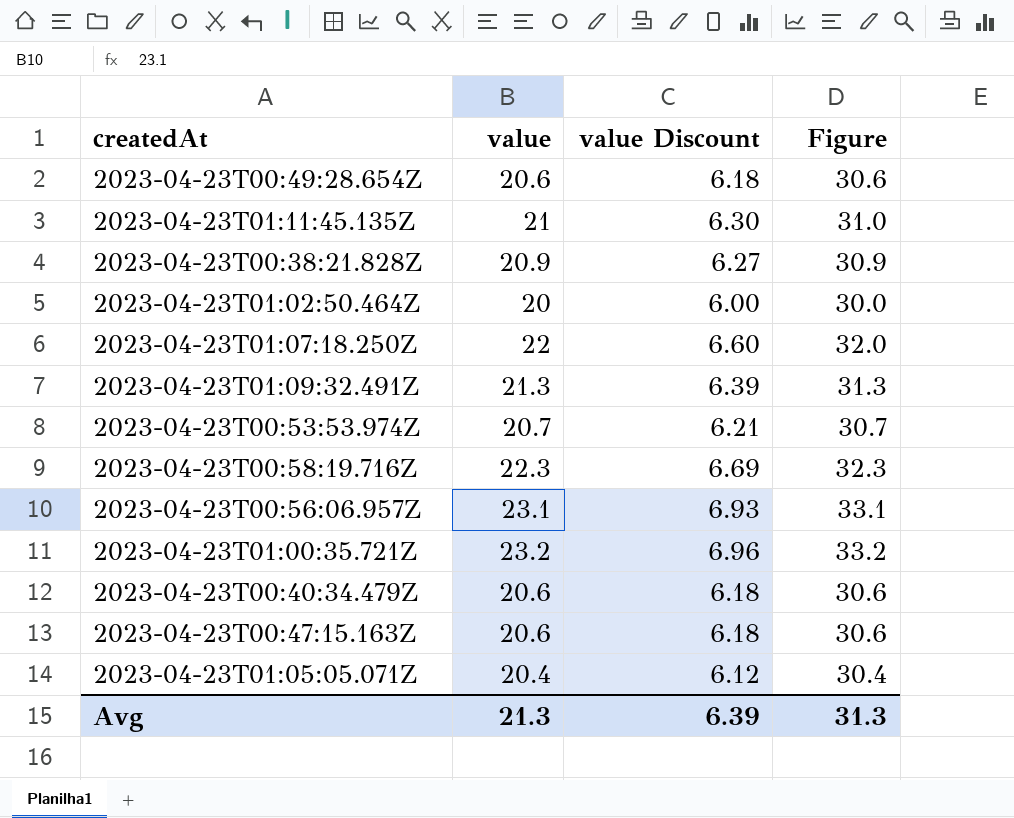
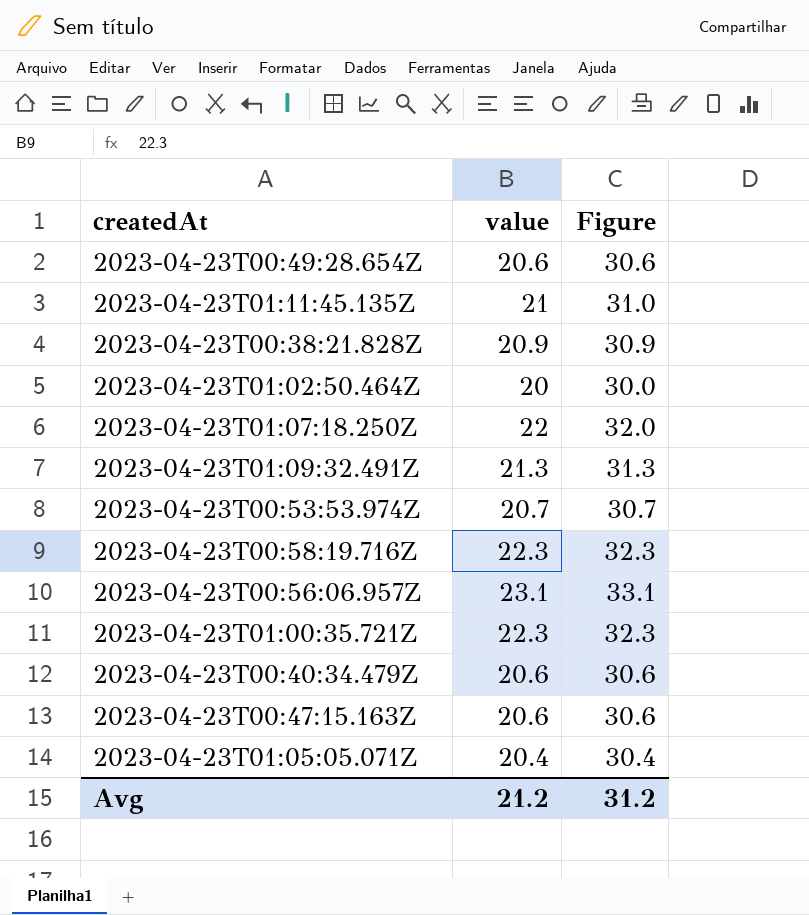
column value Discount | formula: [value] * 0.3 -> none
2023-04-23T01:00:35.721Z | value: 23.2 -> 22.3
2023-04-23T01:00:35.721Z | Figure: 33.2 -> 32.3
Avg | value: 21.3 -> 21.2
Avg | Figure: 31.3 -> 31.2

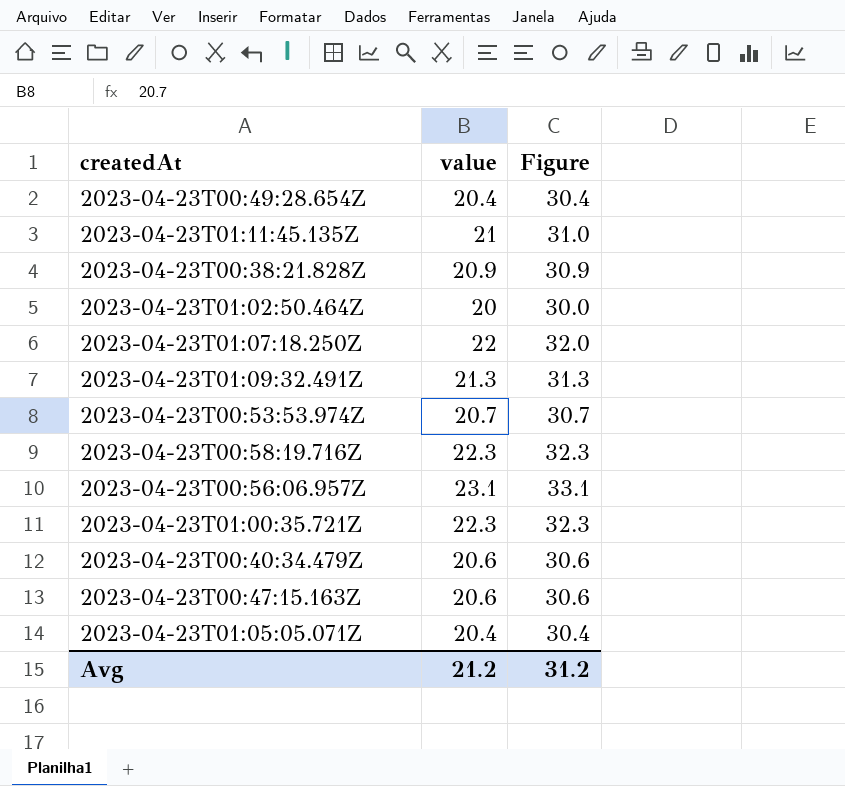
2023-04-23T00:49:28.654Z | value: 20.6 -> 20.4
2023-04-23T00:49:28.654Z | Figure: 30.6 -> 30.4

